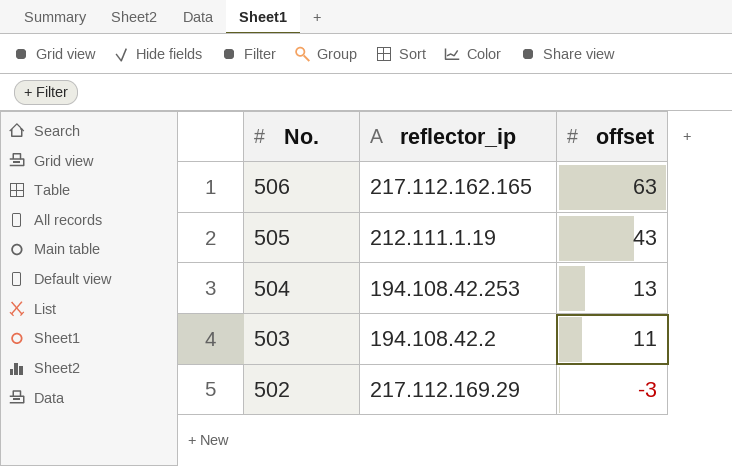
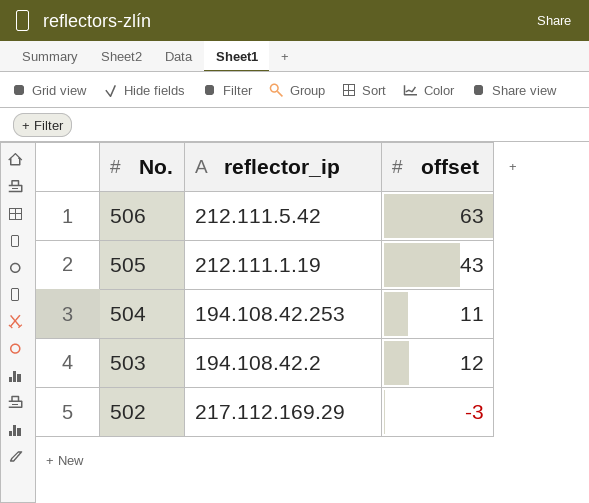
506 | reflector_ip: 217.112.162.165 -> 212.111.5.42
504 | offset: 13 -> 11
503 | offset: 11 -> 12

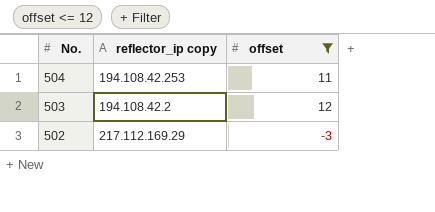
filter: none -> offset <= 12
column name: reflector_ip -> reflector_ip copy

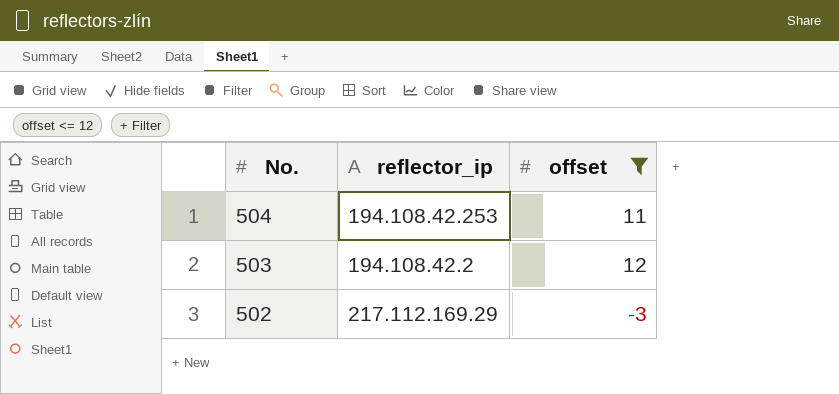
column name: reflector_ip copy -> reflector_ip

